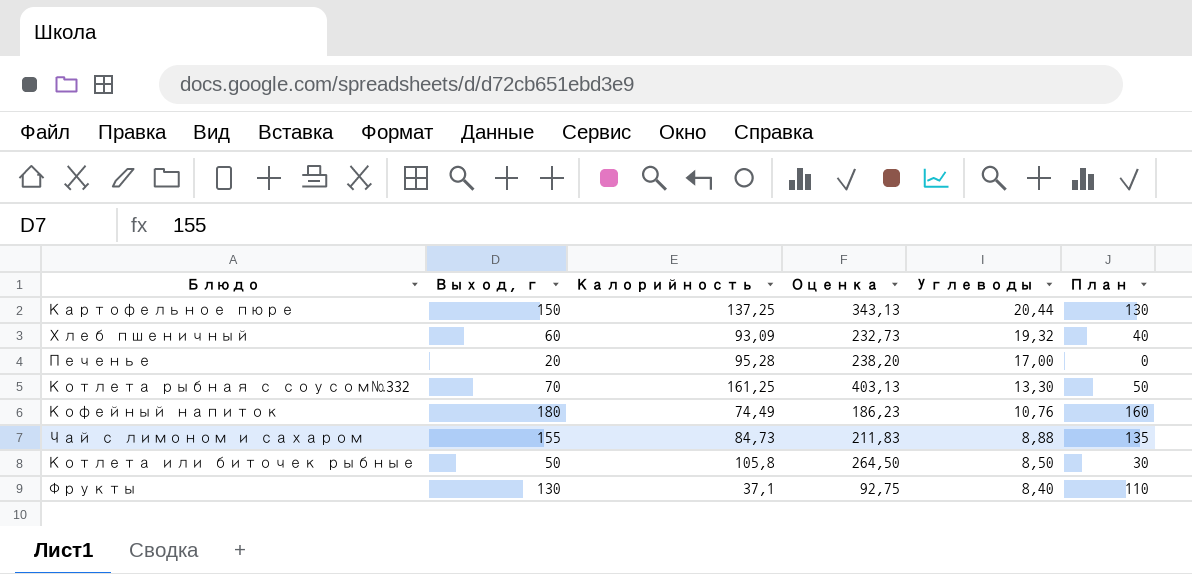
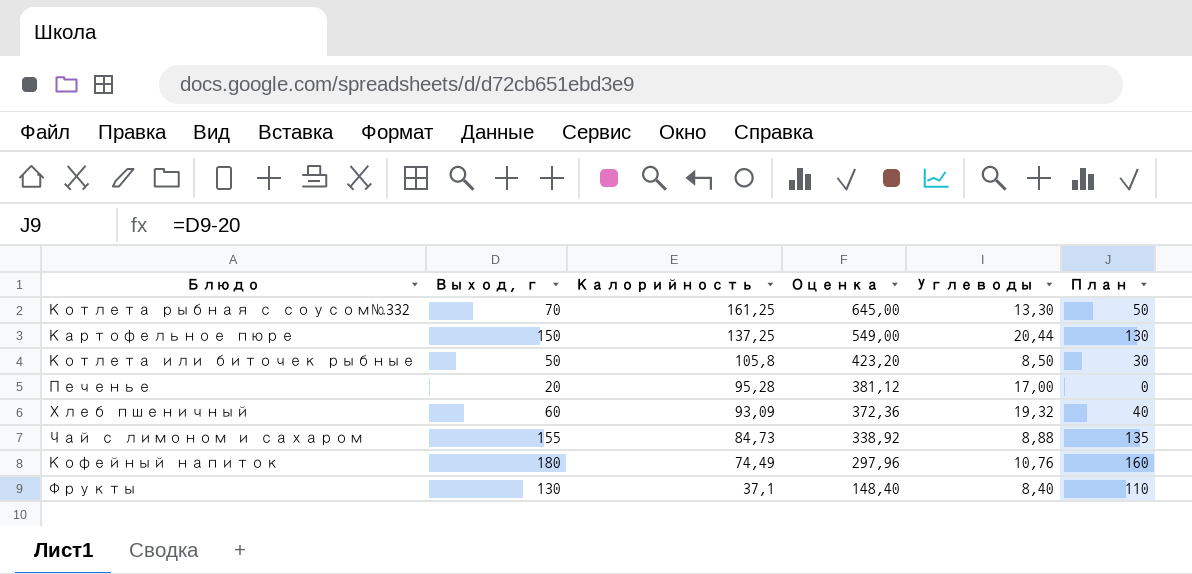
row order: Углеводы descending -> Калорийность descending
column Оценка | formula: [Калорийность] * 2,5 -> [Калорийность] * 4

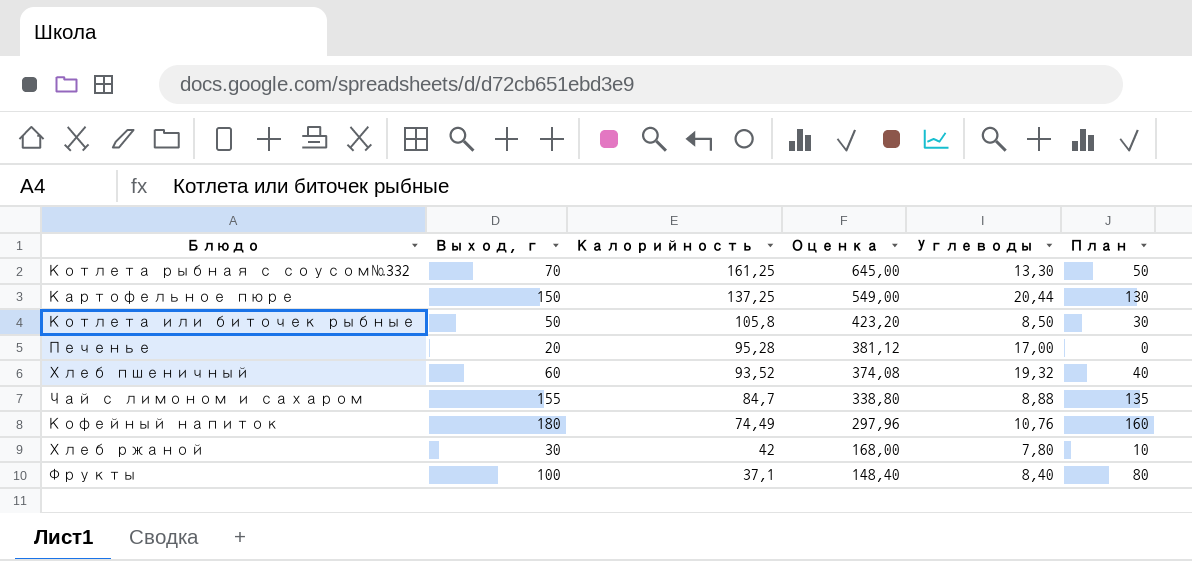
Хлеб пшеничный | Калорийность: 93,09 -> 93,52
Хлеб пшеничный | Оценка: 372,36 -> 374,08
Чай с лимоном и сахаром | Калорийность: 84,73 -> 84,7
Чай с лимоном и сахаром | Оценка: 338,92 -> 338,80
row Хлеб ржаной: none -> 30 | 42 | 168,00 | 7,80 | 10
Фрукты | Выход, г: 130 -> 100
Фрукты | План: 110 -> 80

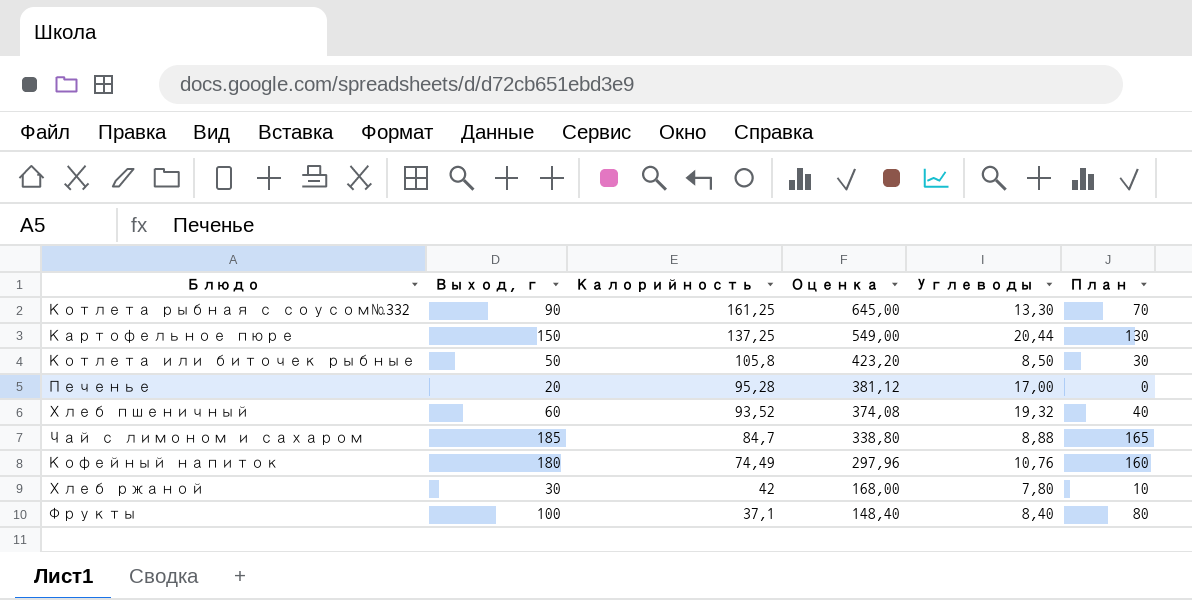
Котлета рыбная с соусом№332 | Выход, г: 70 -> 90
Котлета рыбная с соусом№332 | План: 50 -> 70
Чай с лимоном и сахаром | Выход, г: 155 -> 185
Чай с лимоном и сахаром | План: 135 -> 165

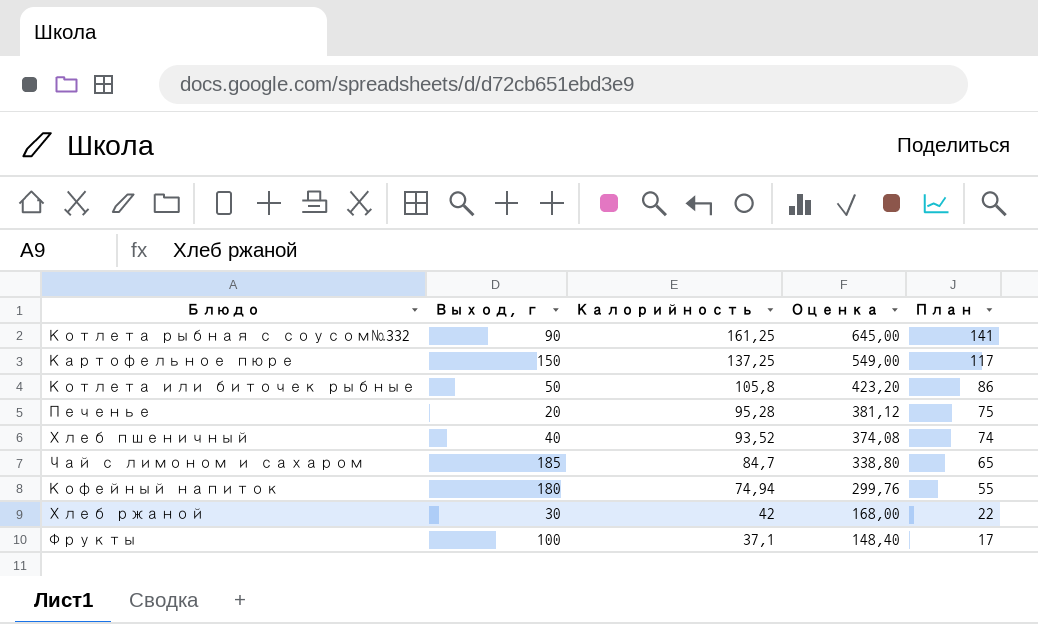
column Углеводы | position: 5 -> none
column План | formula: [Выход, г] - 20 -> [Калорийность] - 20
Хлеб пшеничный | Выход, г: 60 -> 40
Кофейный напиток | Калорийность: 74,49 -> 74,94
Кофейный напиток | Оценка: 297,96 -> 299,76

